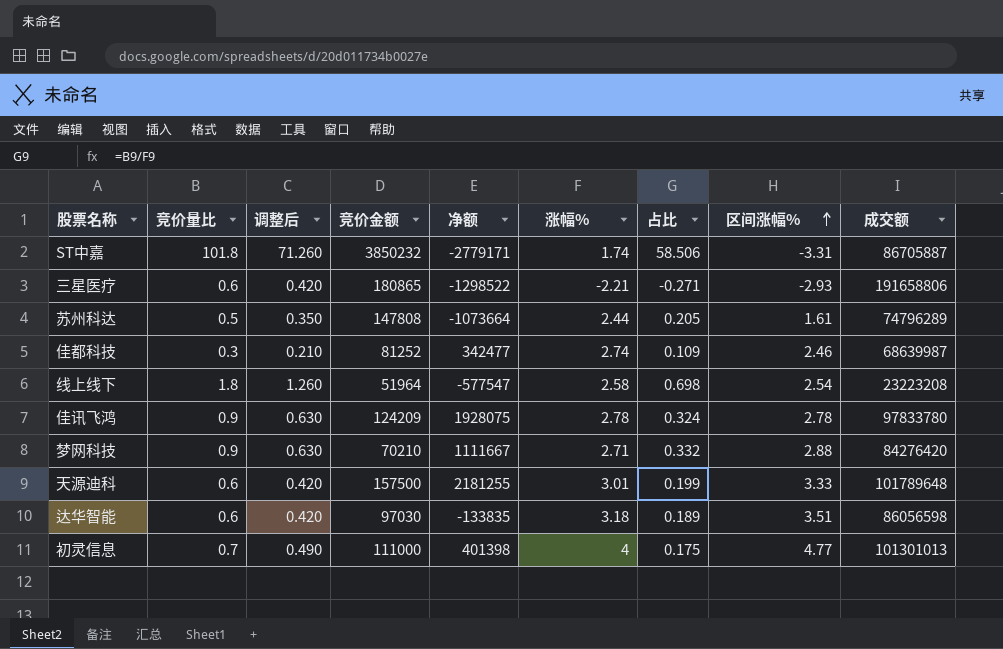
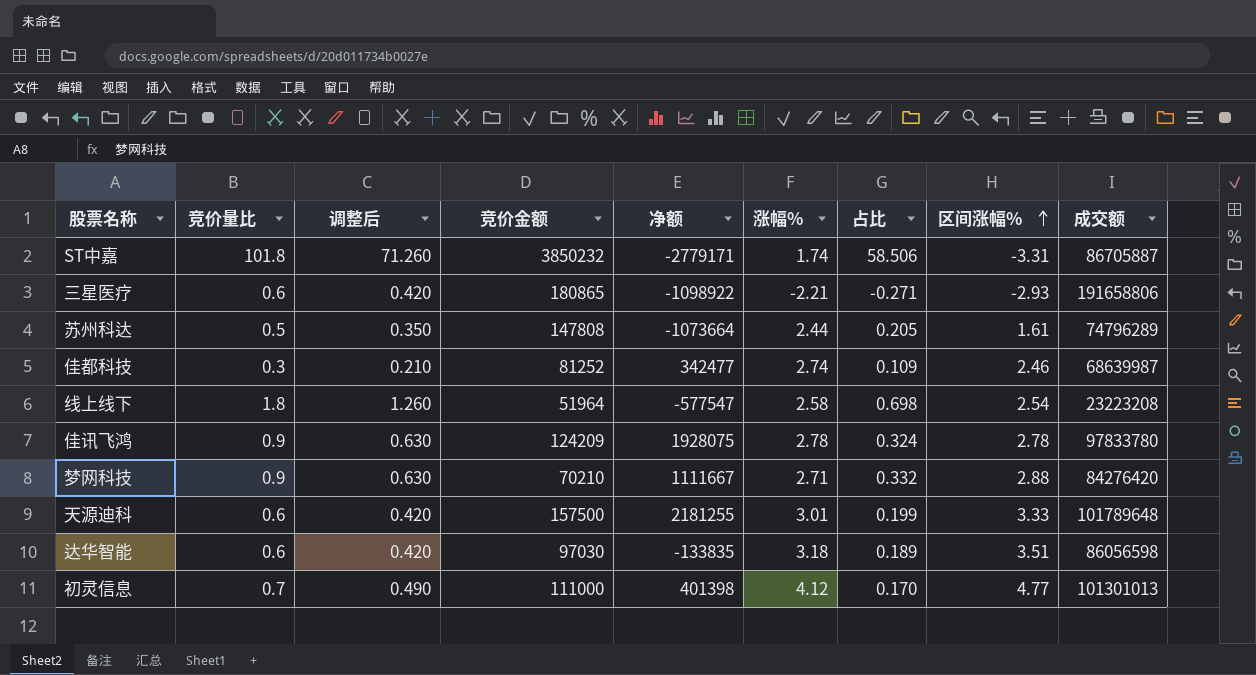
三星医疗 | 净额: -1298522 -> -1098922
初灵信息 | 涨幅%: 4 -> 4.12
初灵信息 | 占比: 0.175 -> 0.170

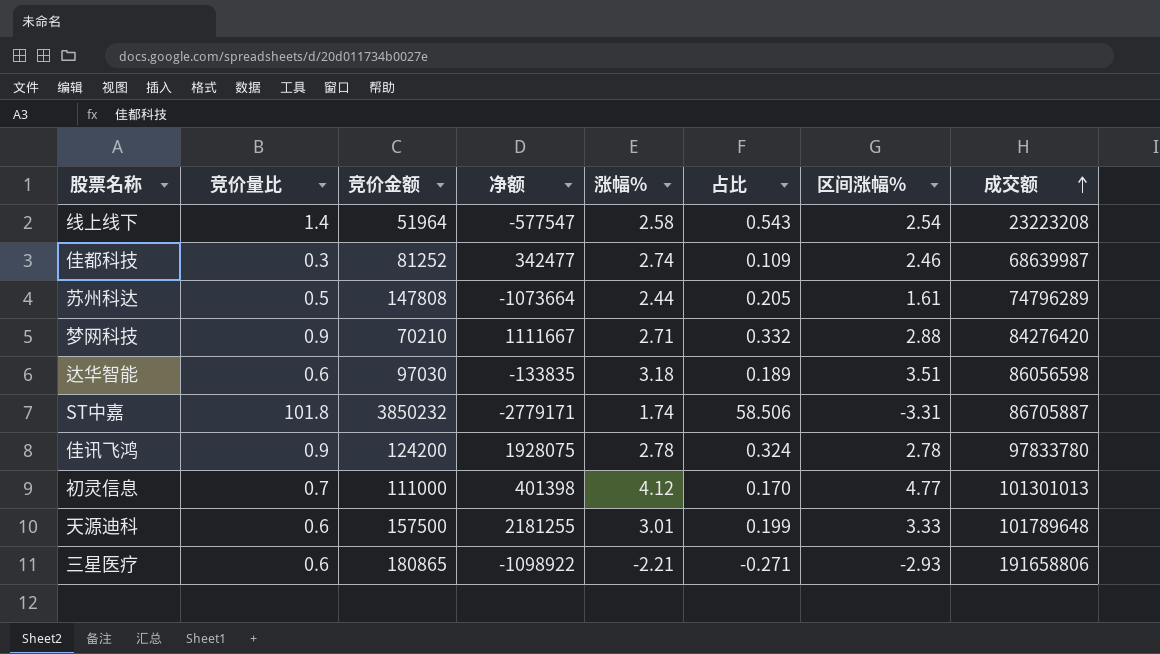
row order: 区间涨幅% ascending -> 成交额 ascending
column 调整后 | formula: [竞价量比] * 0.7 -> none
线上线下 | 竞价量比: 1.8 -> 1.4
线上线下 | 占比: 0.698 -> 0.543
佳讯飞鸿 | 竞价金额: 124209 -> 124200

